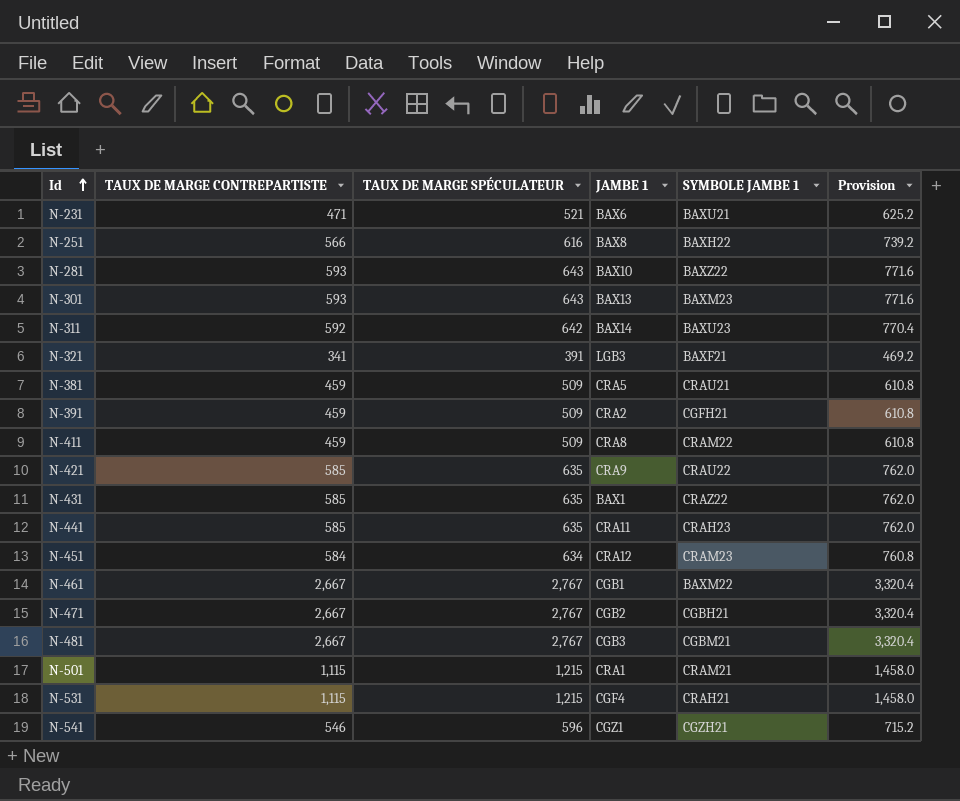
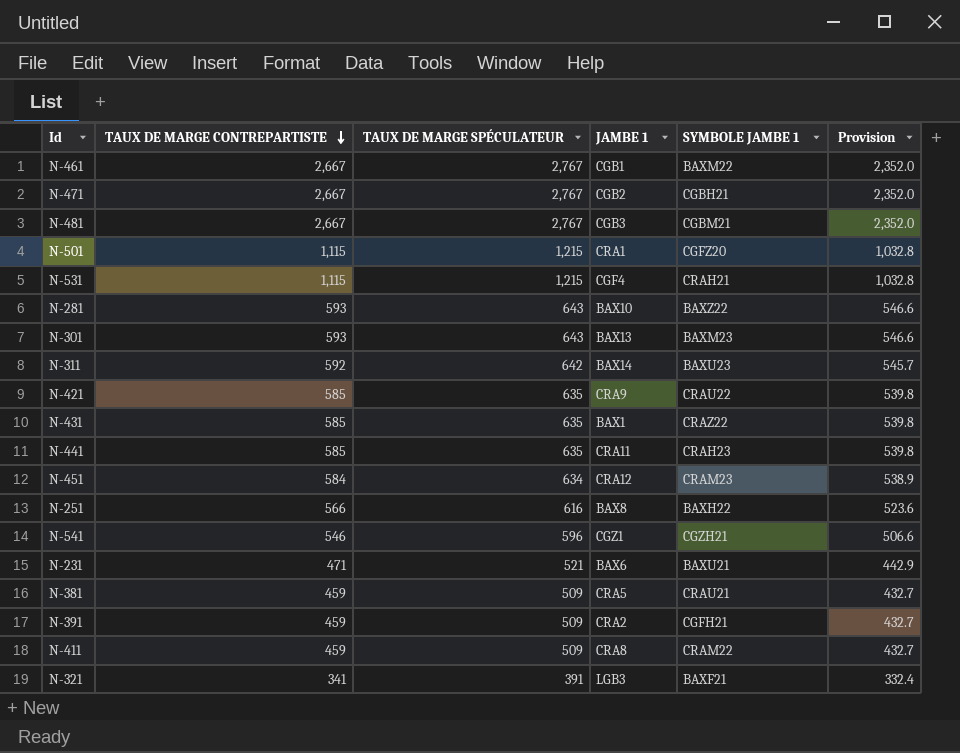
row order: Id ascending -> TAUX DE MARGE CONTREPARTISTE descending
column Provision | formula: [TAUX DE MARGE SPÉCULATEUR] * 1.2 -> [TAUX DE MARGE SPÉCULATEUR] * 0.85
N-501 | SYMBOLE JAMBE 1: CRAM21 -> CGFZ20

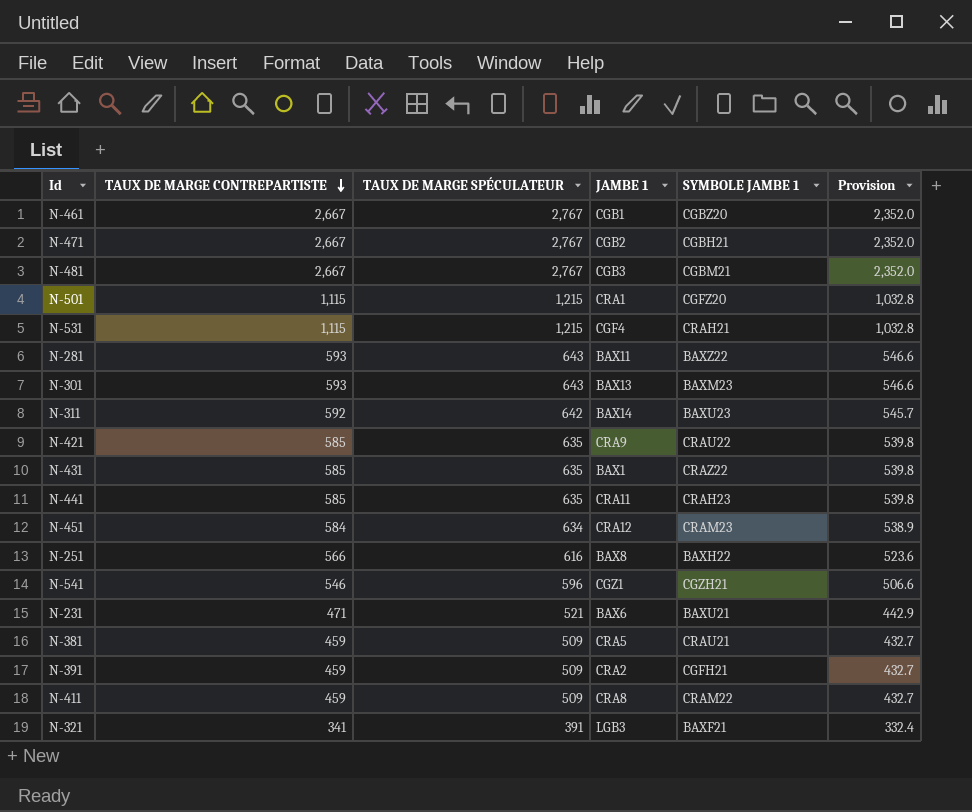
N-461 | SYMBOLE JAMBE 1: BAXM22 -> CGBZ20
N-281 | JAMBE 1: BAX10 -> BAX11

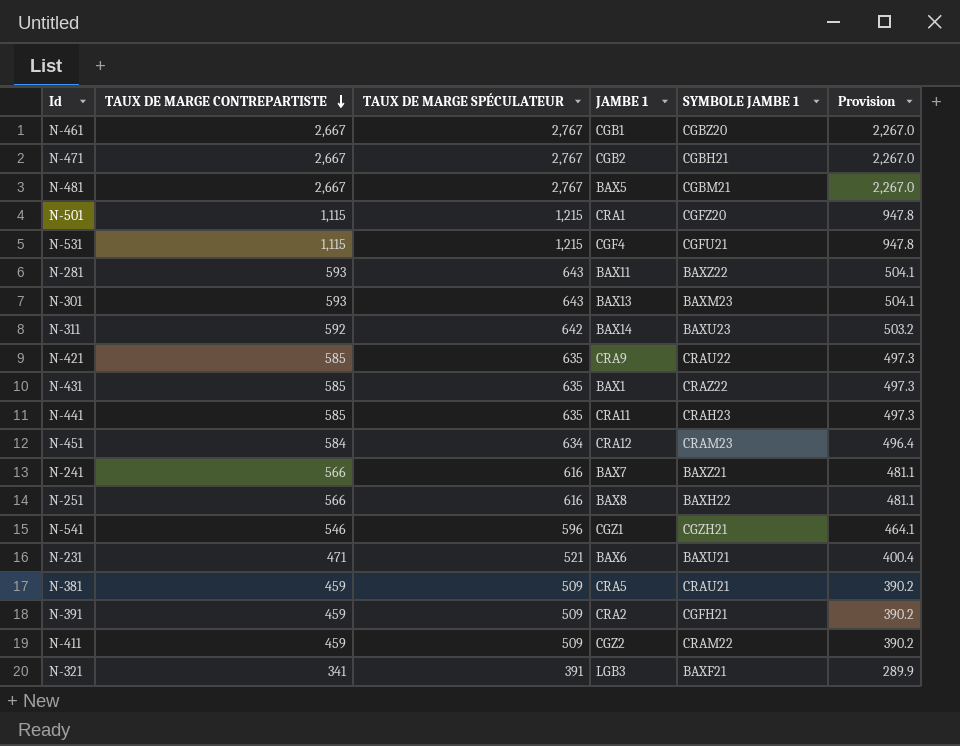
column Provision | formula: [TAUX DE MARGE SPÉCULATEUR] * 0.85 -> [TAUX DE MARGE CONTREPARTISTE] * 0.85
N-481 | JAMBE 1: CGB3 -> BAX5
N-531 | SYMBOLE JAMBE 1: CRAH21 -> CGFU21
row N-241: none -> 566 | 616 | BAX7 | BAXZ21 | 481.1
N-411 | JAMBE 1: CRA8 -> CGZ2

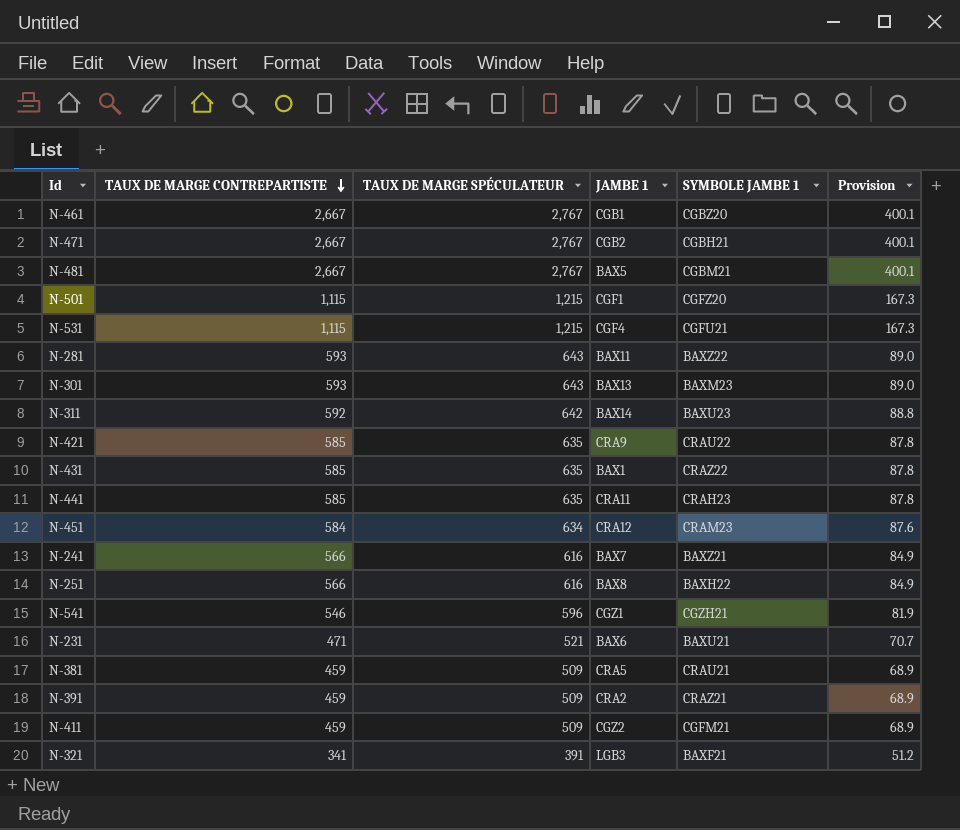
column Provision | formula: [TAUX DE MARGE CONTREPARTISTE] * 0.85 -> [TAUX DE MARGE CONTREPARTISTE] * 0.15
N-501 | JAMBE 1: CRA1 -> CGF1
N-391 | SYMBOLE JAMBE 1: CGFH21 -> CRAZ21
N-411 | SYMBOLE JAMBE 1: CRAM22 -> CGFM21

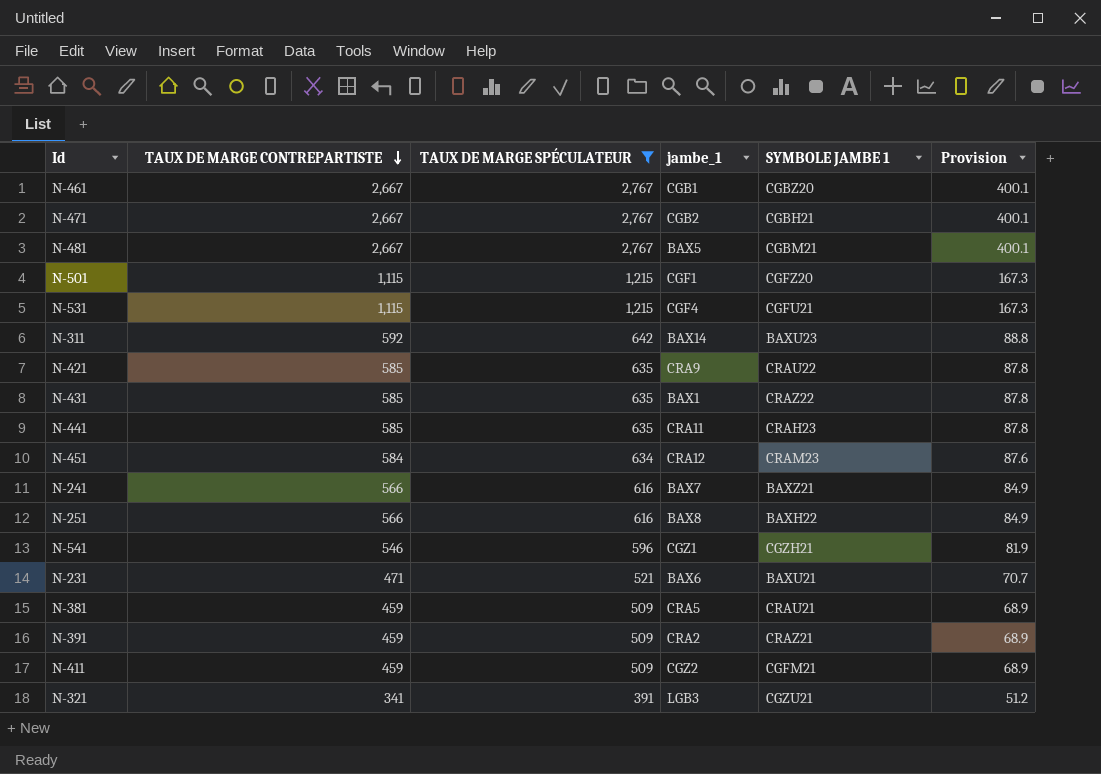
filter: none -> TAUX DE MARGE SPÉCULATEUR != 643
column name: JAMBE 1 -> jambe_1
N-321 | SYMBOLE JAMBE 1: BAXF21 -> CGZU21

